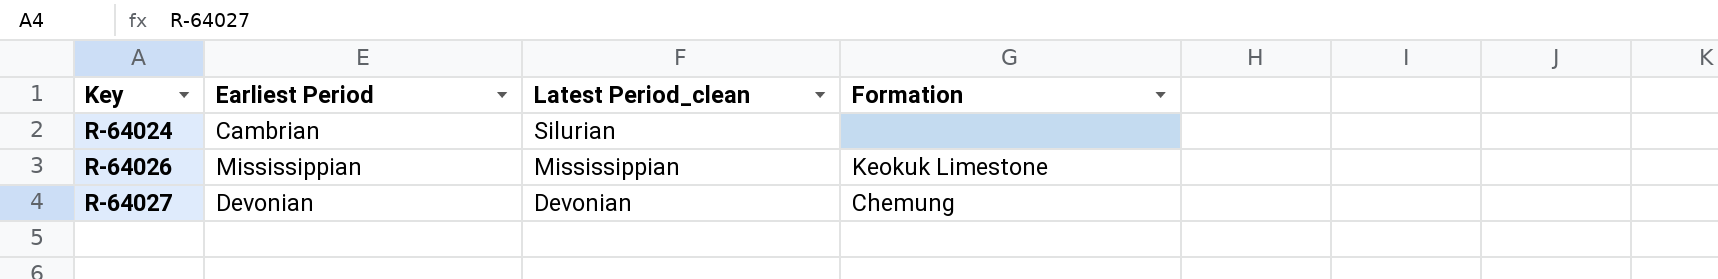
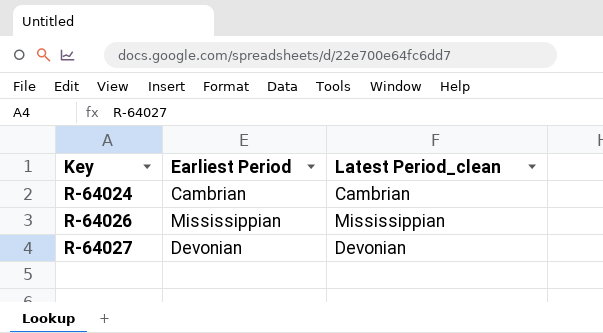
column Formation | position: 4 -> none
R-64024 | Latest Period_clean: Silurian -> Cambrian

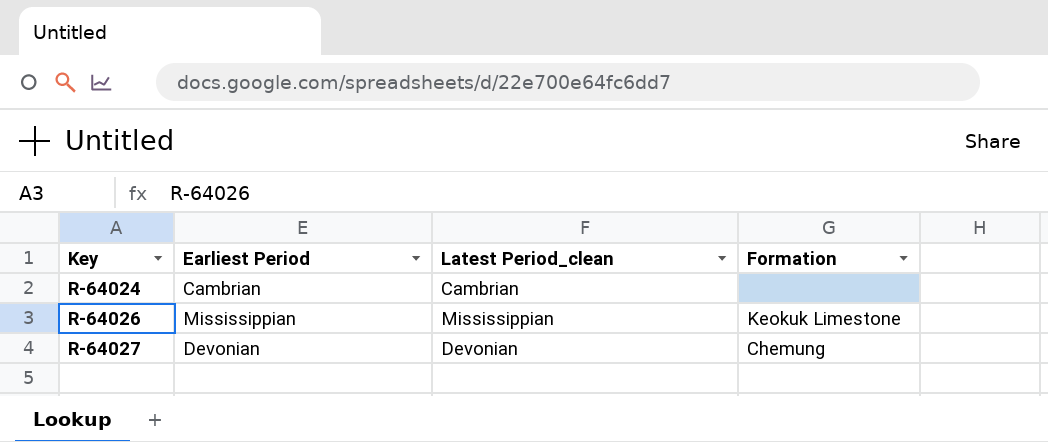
column Formation | position: none -> 4

